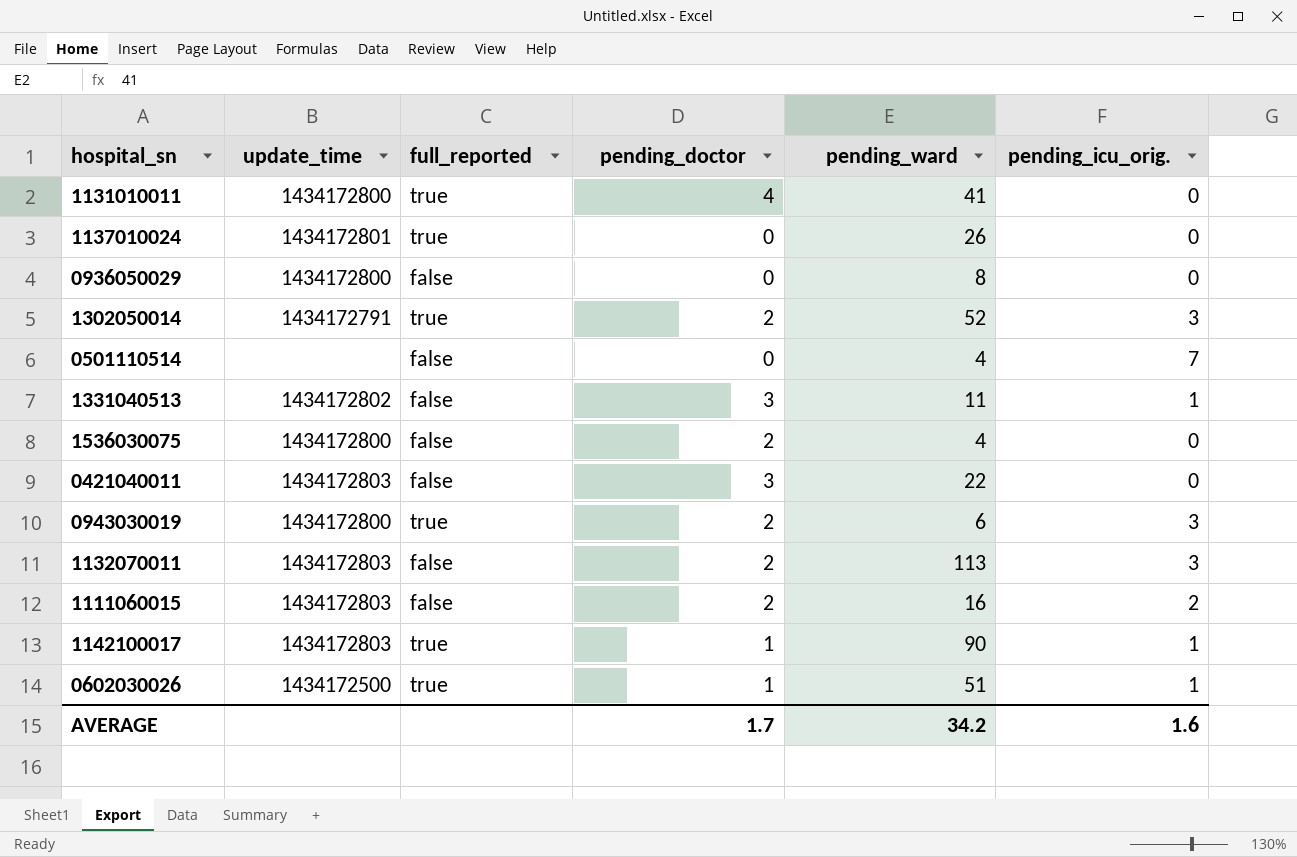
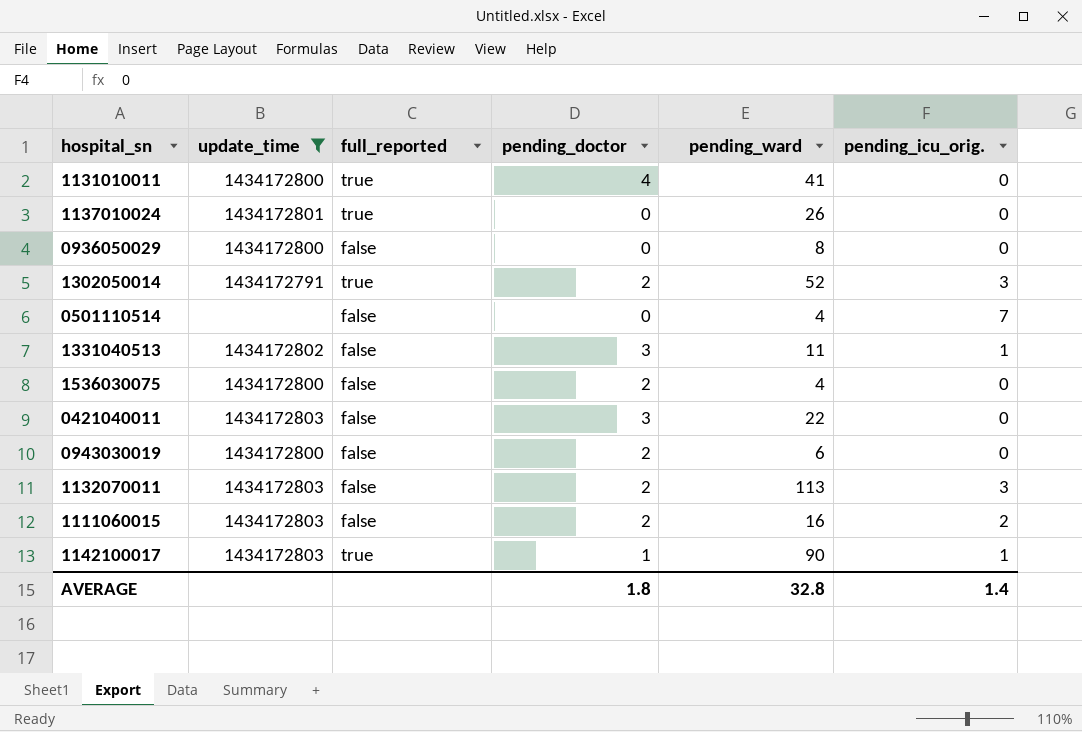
filter: none -> update_time != 1434172500
0943030019 | full_reported: true -> false
0943030019 | pending_icu_orig.: 3 -> 0
AVERAGE | pending_doctor: 1.7 -> 1.8
AVERAGE | pending_ward: 34.2 -> 32.8
AVERAGE | pending_icu_orig.: 1.6 -> 1.4

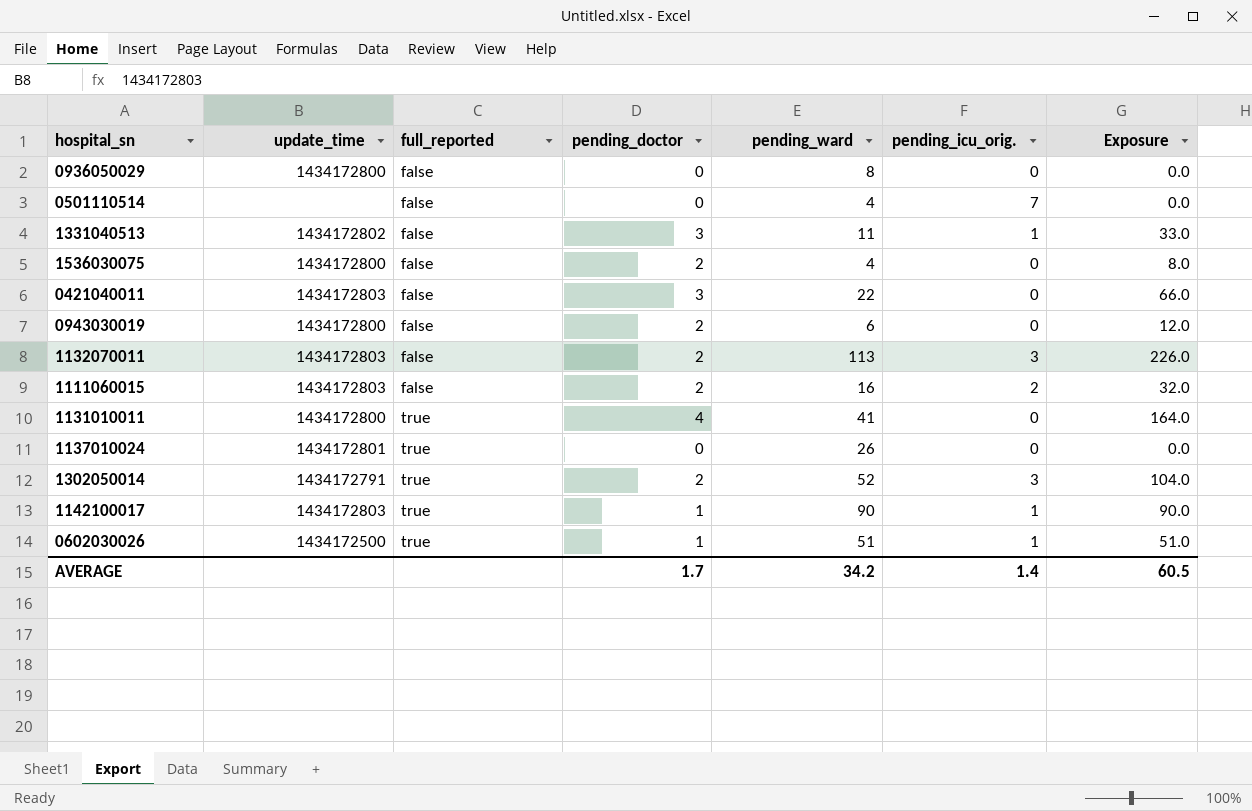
filter: update_time != 1434172500 -> none
row order: none -> full_reported ascending
column Exposure | formula: none -> [pending_doctor] * [pending_ward]
AVERAGE | pending_doctor: 1.8 -> 1.7
AVERAGE | pending_ward: 32.8 -> 34.2

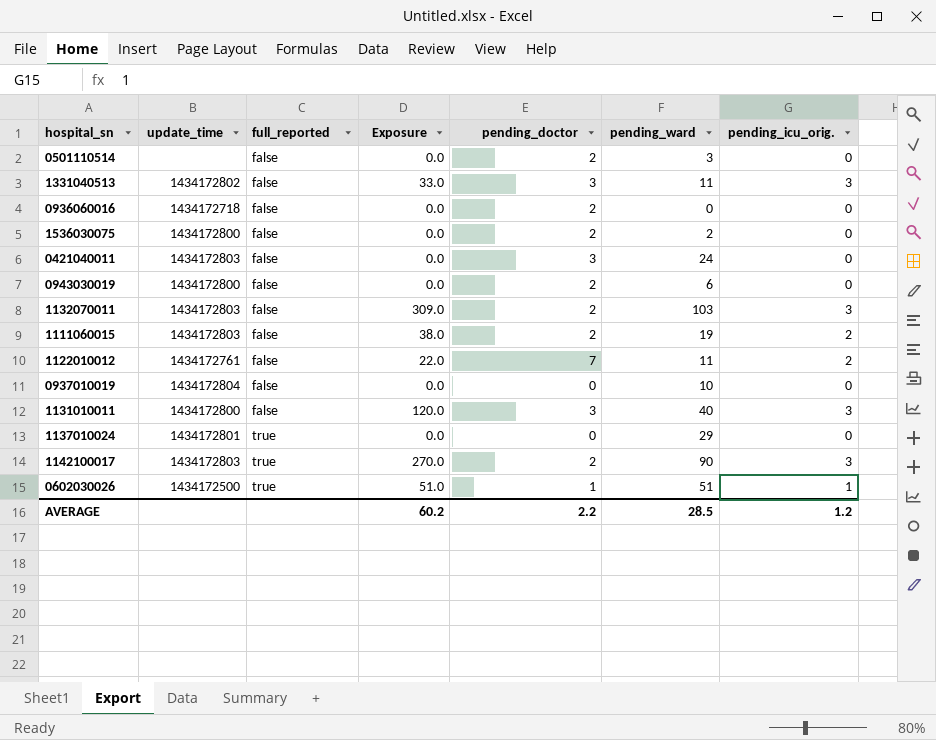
column Exposure | formula: [pending_doctor] * [pending_ward] -> [pending_ward] * [pending_icu_orig.]
column Exposure | position: 7 -> 4
row 0936050029: 1434172800 | false | 0 | 8 | 0 | 0.0 -> none
row 1302050014: 1434172791 | true | 2 | 52 | 3 | 104.0 -> none
0501110514 | pending_doctor: 0 -> 2
0501110514 | pending_ward: 4 -> 3
0501110514 | pending_icu_orig.: 7 -> 0
1331040513 | pending_icu_orig.: 1 -> 3
row 0936060016: none -> 1434172718 | false | 0.0 | 2 | 0 | 0
1536030075 | pending_ward: 4 -> 2
0421040011 | pending_ward: 22 -> 24
1132070011 | pending_ward: 113 -> 103
1111060015 | pending_ward: 16 -> 19
row 1122010012: none -> 1434172761 | false | 22.0 | 7 | 11 | 2
row 0937010019: none -> 1434172804 | false | 0.0 | 0 | 10 | 0
1131010011 | full_reported: true -> false
1131010011 | pending_doctor: 4 -> 3
1131010011 | pending_ward: 41 -> 40
1131010011 | pending_icu_orig.: 0 -> 3
1137010024 | pending_ward: 26 -> 29
1142100017 | pending_doctor: 1 -> 2
1142100017 | pending_icu_orig.: 1 -> 3
AVERAGE | Exposure: 60.5 -> 60.2
AVERAGE | pending_doctor: 1.7 -> 2.2
AVERAGE | pending_ward: 34.2 -> 28.5
AVERAGE | pending_icu_orig.: 1.4 -> 1.2

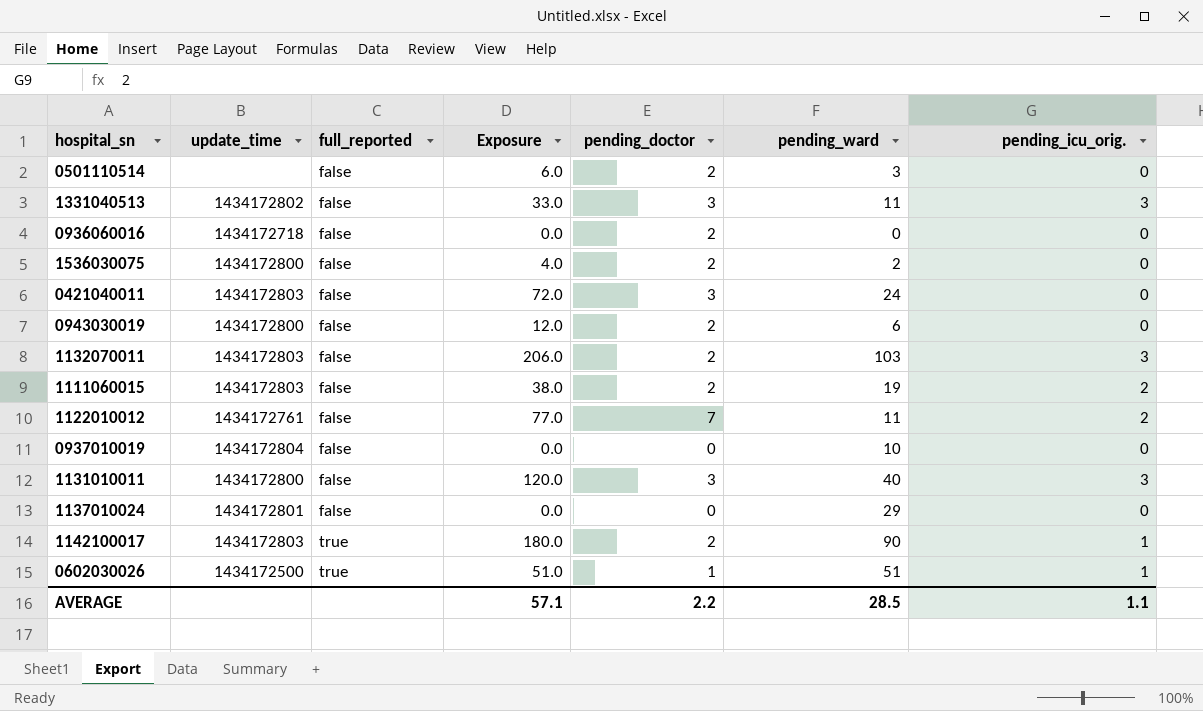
column Exposure | formula: [pending_ward] * [pending_icu_orig.] -> [pending_doctor] * [pending_ward]
1137010024 | full_reported: true -> false
1142100017 | pending_icu_orig.: 3 -> 1
AVERAGE | Exposure: 60.2 -> 57.1
AVERAGE | pending_icu_orig.: 1.2 -> 1.1

